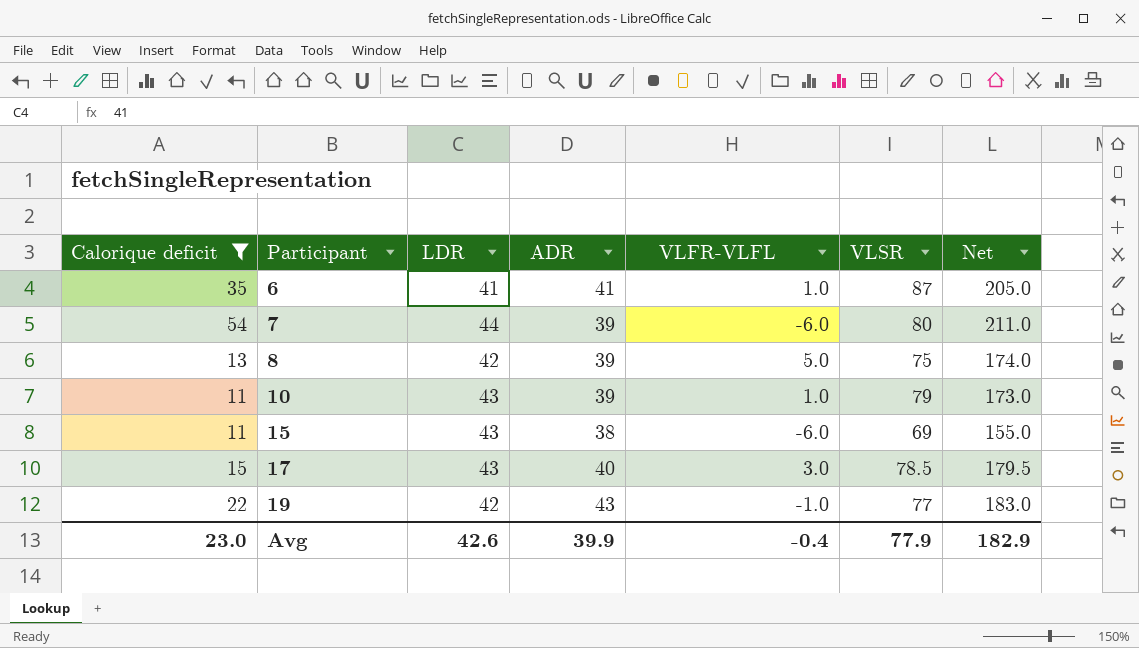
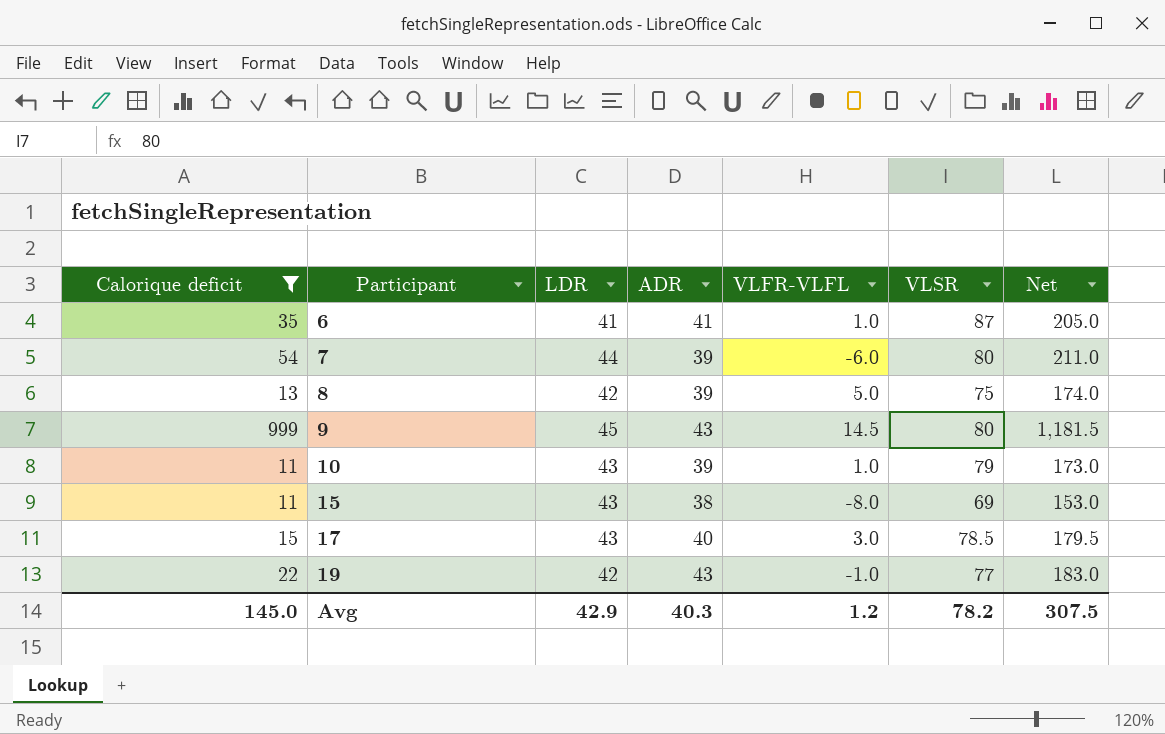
row 9: none -> 999 | 45 | 43 | 14.5 | 80 | 1,181.5
15 | VLFR-VLFL: -6.0 -> -8.0
15 | Net: 155.0 -> 153.0
Avg | Calorique deficit: 23.0 -> 145.0
Avg | LDR: 42.6 -> 42.9
Avg | ADR: 39.9 -> 40.3
Avg | VLFR-VLFL: -0.4 -> 1.2
Avg | VLSR: 77.9 -> 78.2
Avg | Net: 182.9 -> 307.5

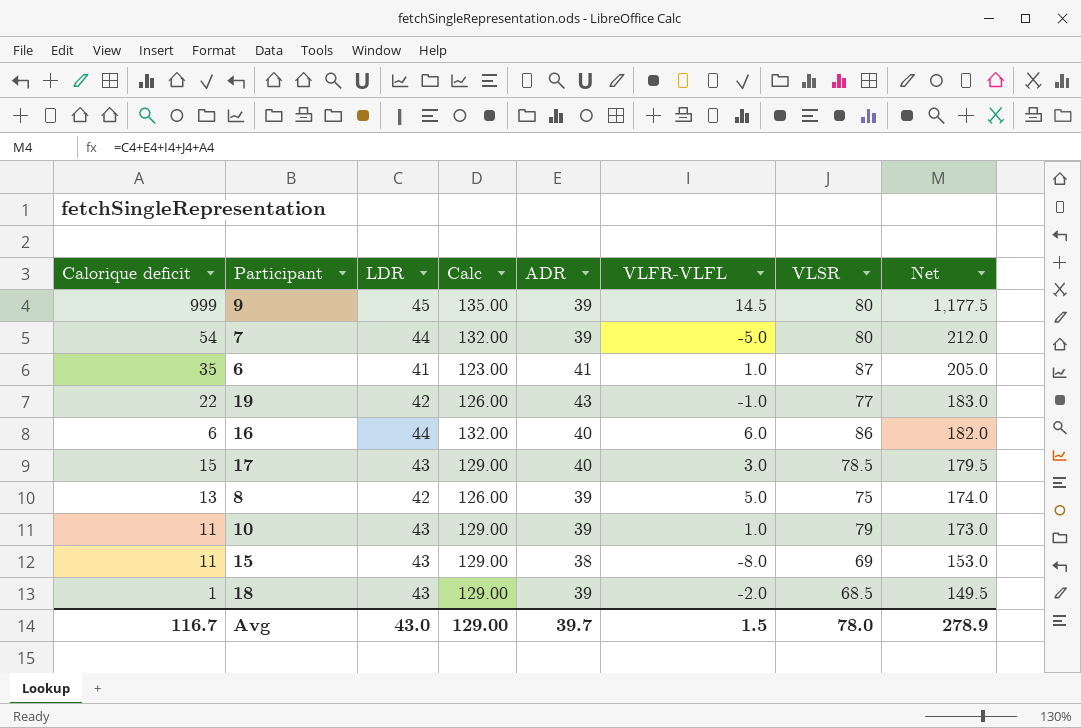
filter: Calorique deficit >= 11 -> none
row order: Participant ascending -> Net descending
column Calc | formula: none -> [LDR] * 3
9 | ADR: 43 -> 39
9 | Net: 1,181.5 -> 1,177.5
7 | VLFR-VLFL: -6.0 -> -5.0
7 | Net: 211.0 -> 212.0
Avg | Calorique deficit: 145.0 -> 116.7
Avg | LDR: 42.9 -> 43.0
Avg | ADR: 40.3 -> 39.7
Avg | VLFR-VLFL: 1.2 -> 1.5
Avg | VLSR: 78.2 -> 78.0
Avg | Net: 307.5 -> 278.9

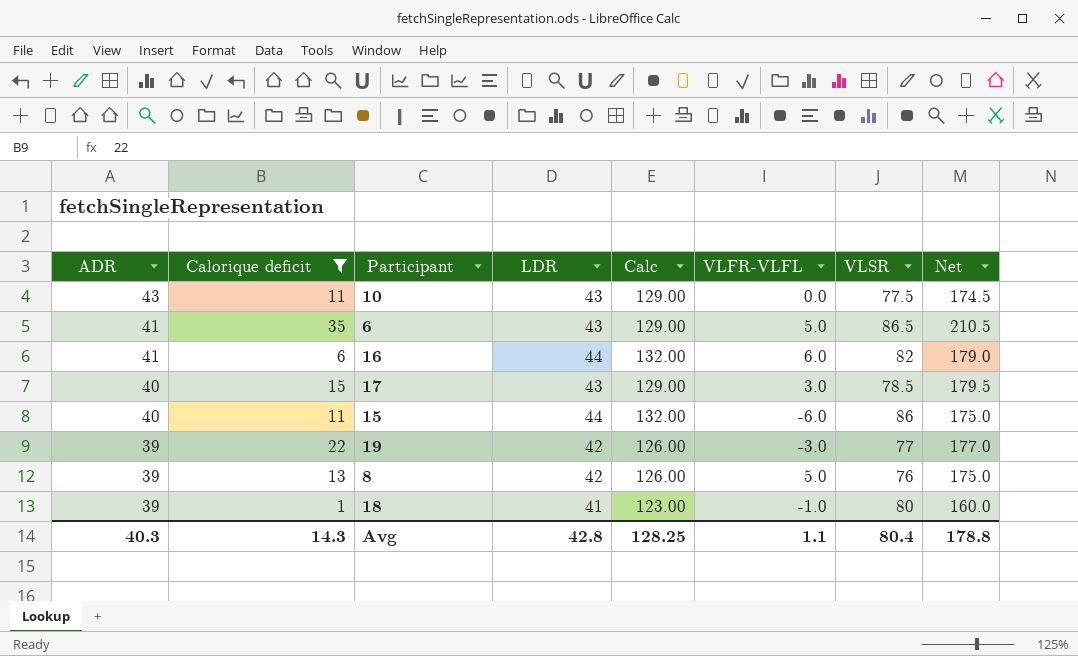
filter: none -> Calorique deficit <= 35
row order: Net descending -> ADR descending
column ADR | position: 5 -> 1
10 | ADR: 39 -> 43
10 | VLFR-VLFL: 1.0 -> 0.0
10 | VLSR: 79 -> 77.5
10 | Net: 173.0 -> 174.5
6 | LDR: 41 -> 43
6 | Calc: 123.00 -> 129.00
6 | VLFR-VLFL: 1.0 -> 5.0
6 | VLSR: 87 -> 86.5
6 | Net: 205.0 -> 210.5
16 | ADR: 40 -> 41
16 | VLSR: 86 -> 82
16 | Net: 182.0 -> 179.0
15 | ADR: 38 -> 40
15 | LDR: 43 -> 44
15 | Calc: 129.00 -> 132.00
15 | VLFR-VLFL: -8.0 -> -6.0
15 | VLSR: 69 -> 86
15 | Net: 153.0 -> 175.0
19 | ADR: 43 -> 39
19 | VLFR-VLFL: -1.0 -> -3.0
19 | Net: 183.0 -> 177.0
8 | VLSR: 75 -> 76
8 | Net: 174.0 -> 175.0
18 | LDR: 43 -> 41
18 | Calc: 129.00 -> 123.00
18 | VLFR-VLFL: -2.0 -> -1.0
18 | VLSR: 68.5 -> 80
18 | Net: 149.5 -> 160.0
Avg | ADR: 39.7 -> 40.3
Avg | Calorique deficit: 116.7 -> 14.3
Avg | LDR: 43.0 -> 42.8
Avg | Calc: 129.00 -> 128.25
Avg | VLFR-VLFL: 1.5 -> 1.1
Avg | VLSR: 78.0 -> 80.4
Avg | Net: 278.9 -> 178.8

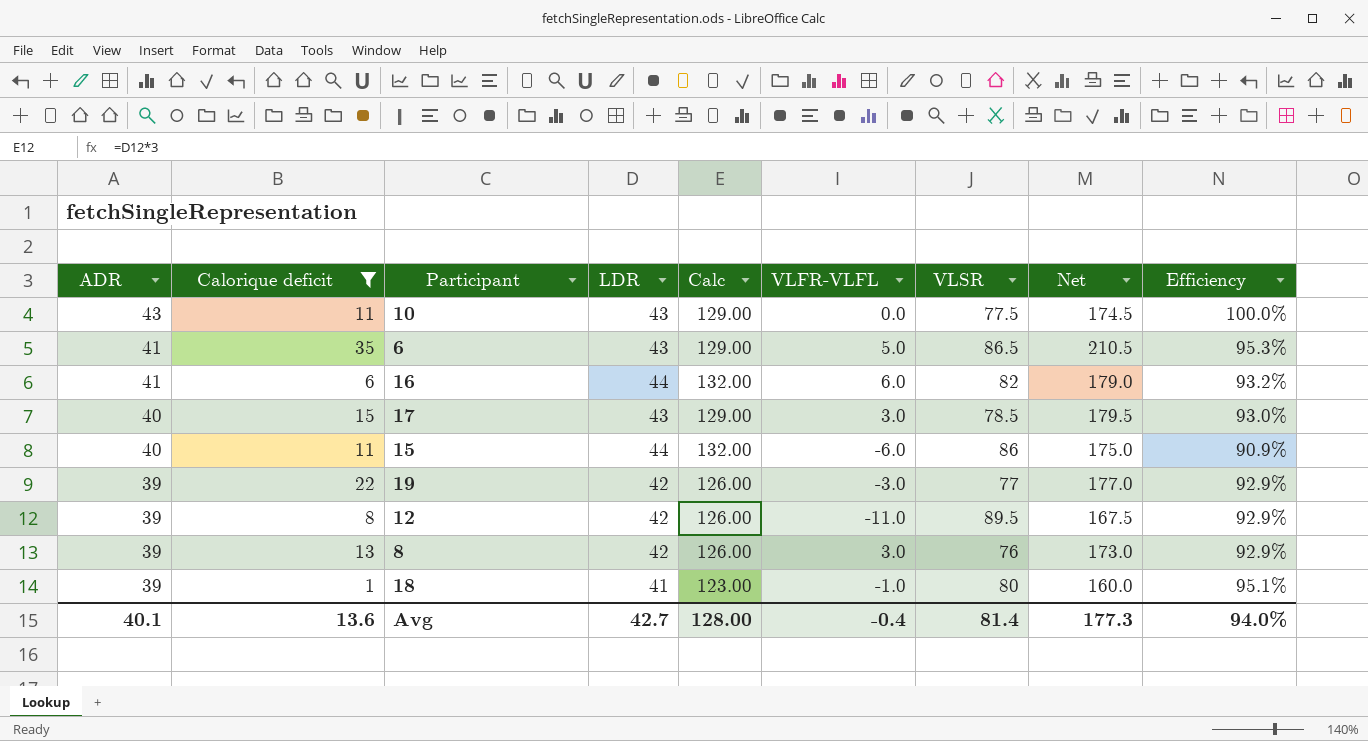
column Efficiency | formula: none -> [ADR] / [LDR]
row 12: none -> 39 | 8 | 42 | 126.00 | -11.0 | 89.5 | 167.5 | 92.9%
8 | VLFR-VLFL: 5.0 -> 3.0
8 | Net: 175.0 -> 173.0
Avg | ADR: 40.3 -> 40.1
Avg | Calorique deficit: 14.3 -> 13.6
Avg | LDR: 42.8 -> 42.7
Avg | Calc: 128.25 -> 128.00
Avg | VLFR-VLFL: 1.1 -> -0.4
Avg | VLSR: 80.4 -> 81.4
Avg | Net: 178.8 -> 177.3

